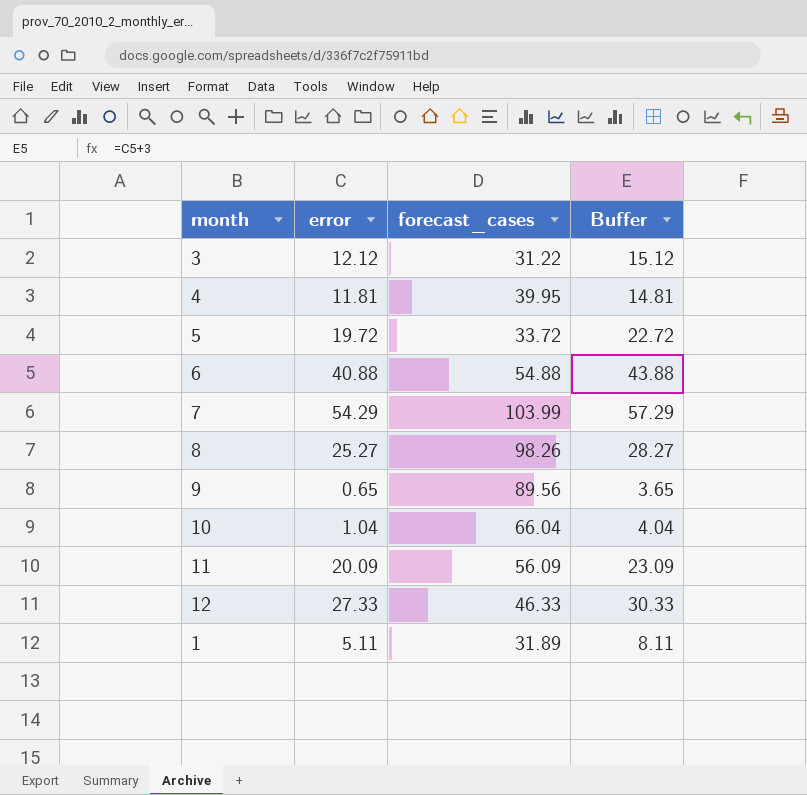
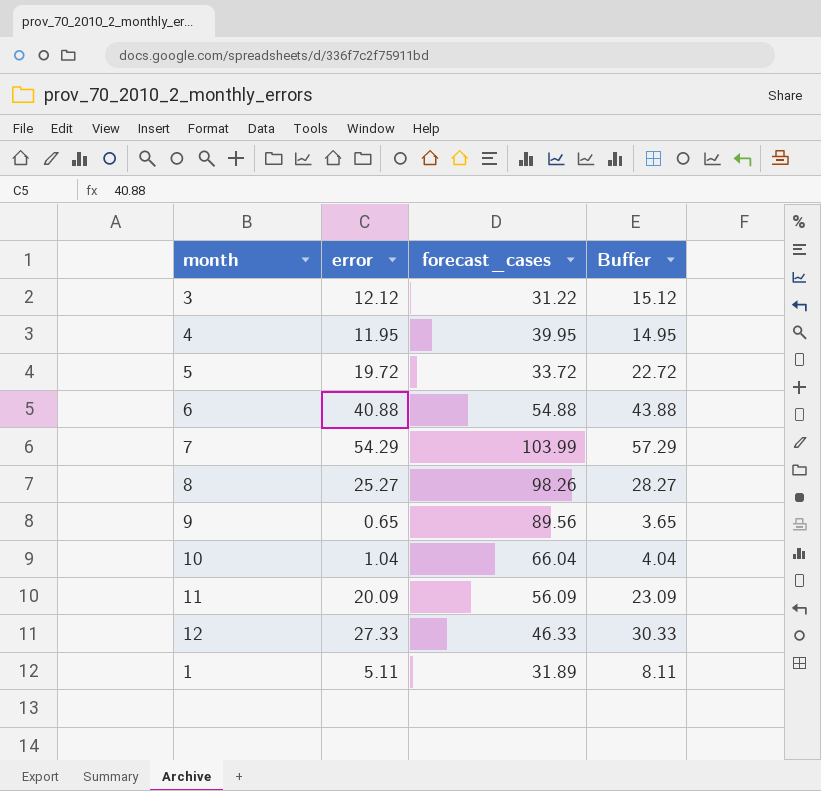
4 | error: 11.81 -> 11.95
4 | Buffer: 14.81 -> 14.95

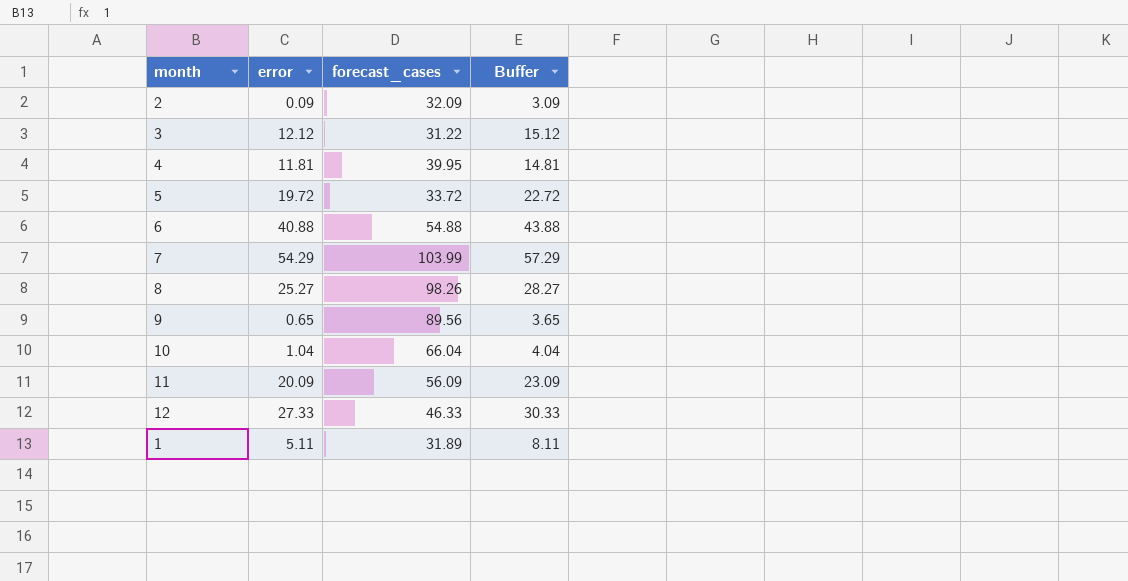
row 2: none -> 0.09 | 32.09 | 3.09
4 | error: 11.95 -> 11.81
4 | Buffer: 14.95 -> 14.81

